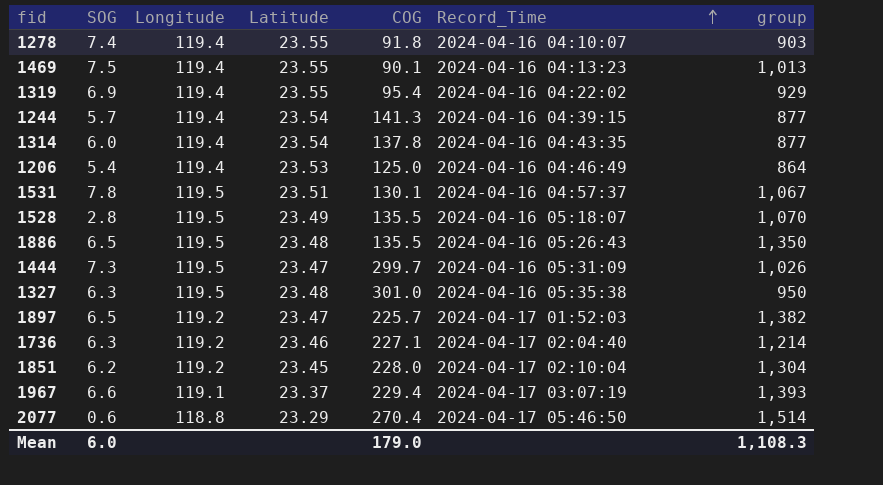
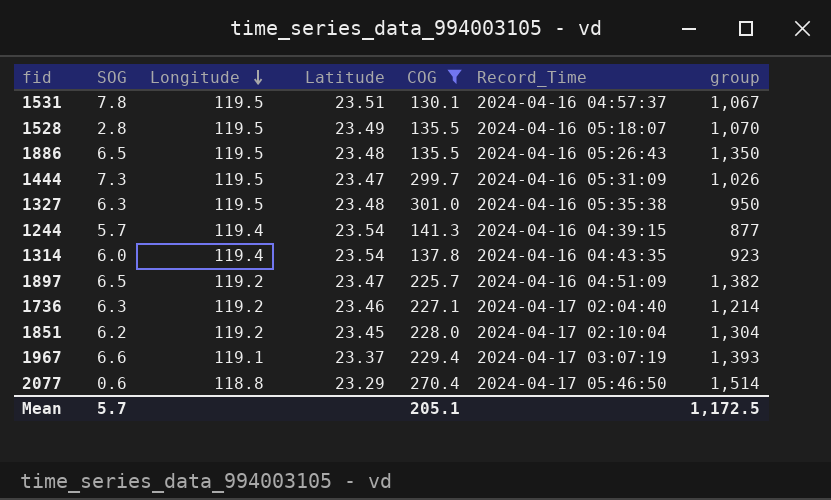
filter: none -> COG >= 130.1
row order: Record_Time ascending -> Longitude descending
1314 | group: 877 -> 923
1897 | Record_Time: 2024-04-17 01:52:03 -> 2024-04-16 04:51:09
Mean | SOG: 6.0 -> 5.7
Mean | COG: 179.0 -> 205.1
Mean | group: 1,108.3 -> 1,172.5

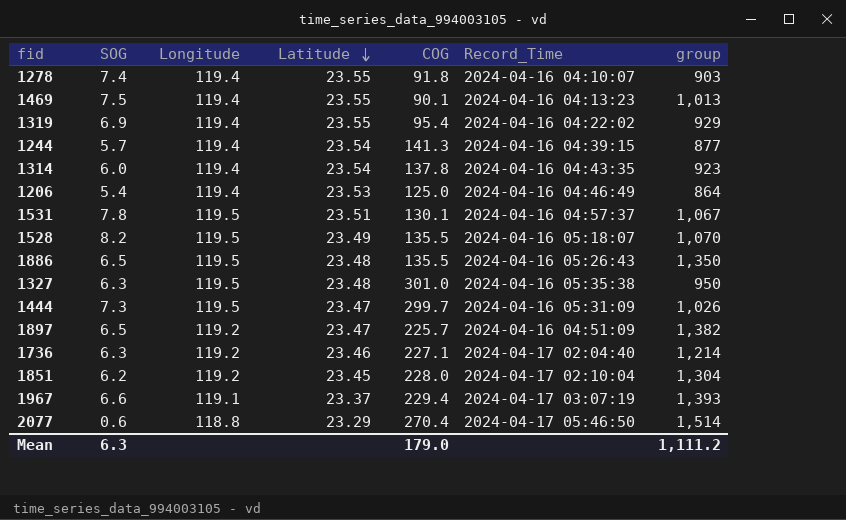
filter: COG >= 130.1 -> none
row order: Longitude descending -> Latitude descending
1528 | SOG: 2.8 -> 8.2
Mean | SOG: 5.7 -> 6.3
Mean | COG: 205.1 -> 179.0
Mean | group: 1,172.5 -> 1,111.2

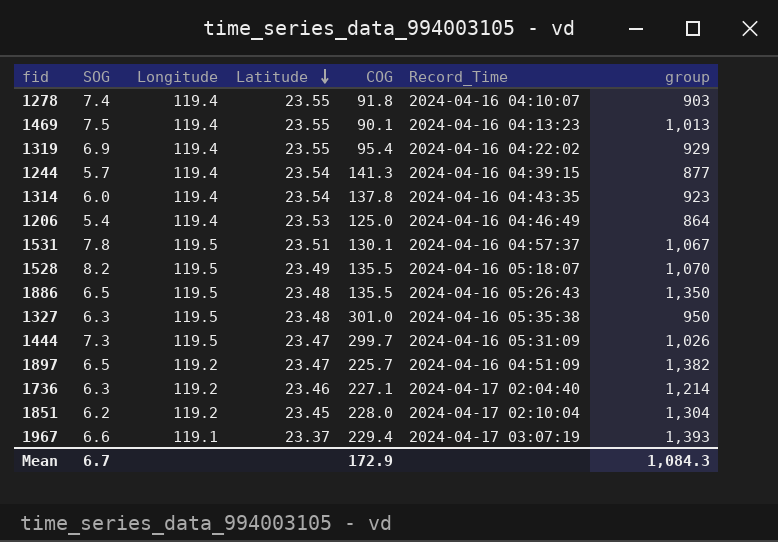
row 2077: 0.6 | 118.8 | 23.29 | 270.4 | 2024-04-17 05:46:50 | 1,514 -> none
Mean | SOG: 6.3 -> 6.7
Mean | COG: 179.0 -> 172.9
Mean | group: 1,111.2 -> 1,084.3

